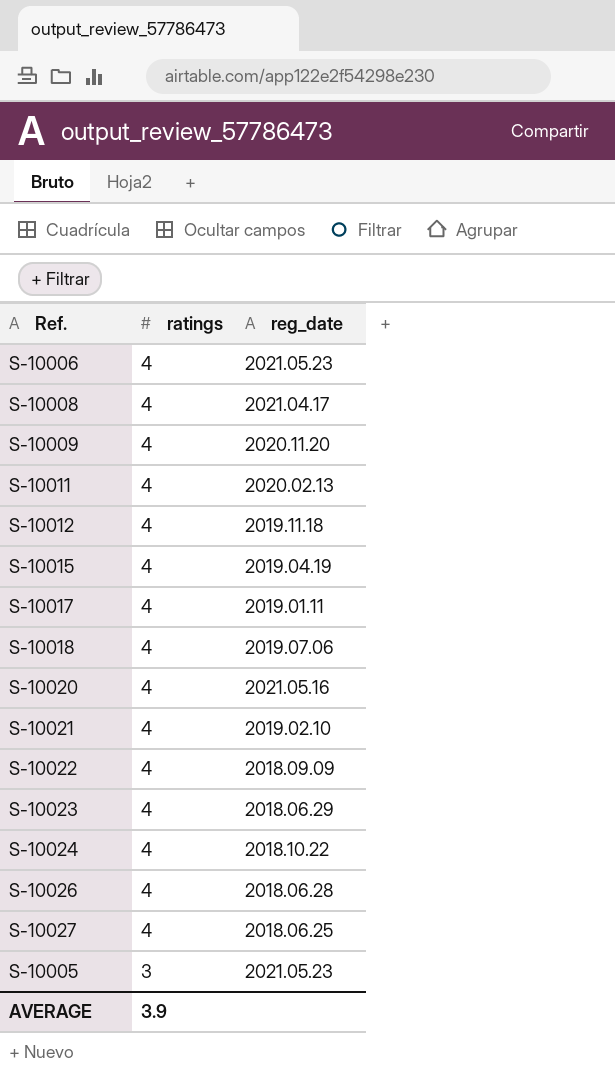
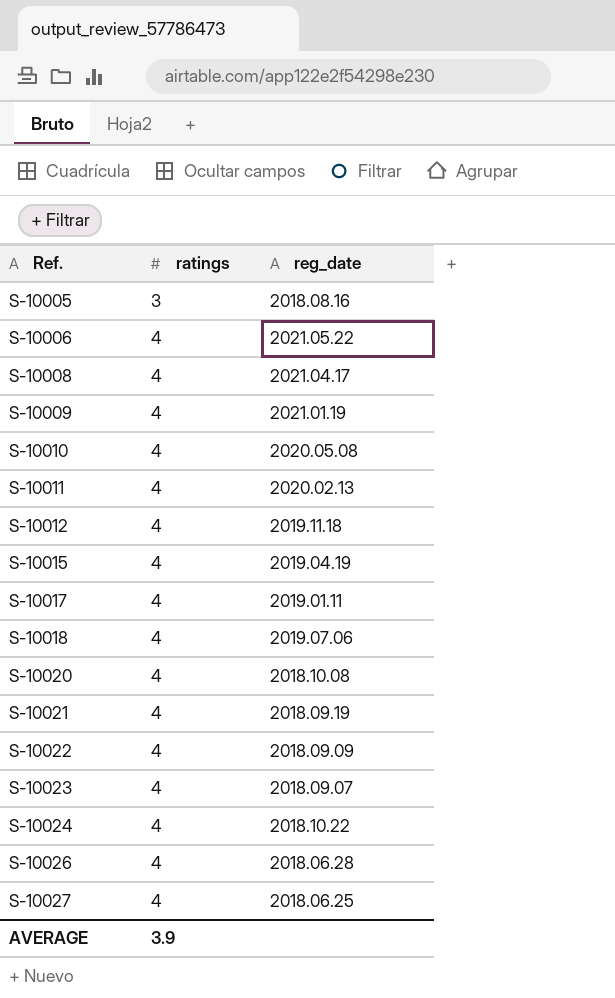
row order: ratings descending -> Ref. ascending
S-10005 | reg_date: 2021.05.23 -> 2018.08.16
S-10006 | reg_date: 2021.05.23 -> 2021.05.22
S-10009 | reg_date: 2020.11.20 -> 2021.01.19
row S-10010: none -> 4 | 2020.05.08
S-10020 | reg_date: 2021.05.16 -> 2018.10.08
S-10021 | reg_date: 2019.02.10 -> 2018.09.19
S-10023 | reg_date: 2018.06.29 -> 2018.09.07

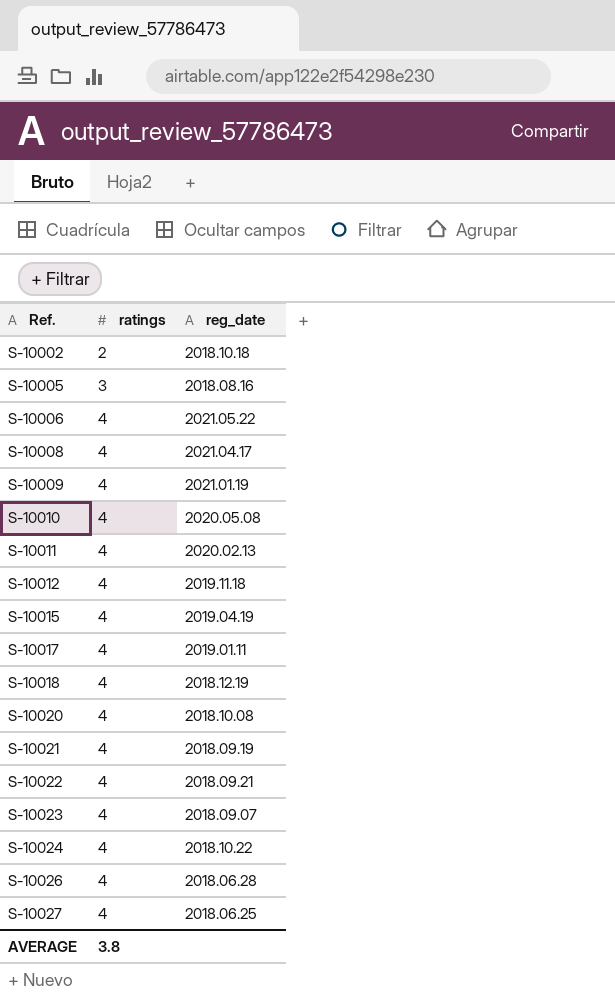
row S-10002: none -> 2 | 2018.10.18
S-10018 | reg_date: 2019.07.06 -> 2018.12.19
S-10022 | reg_date: 2018.09.09 -> 2018.09.21
AVERAGE | ratings: 3.9 -> 3.8

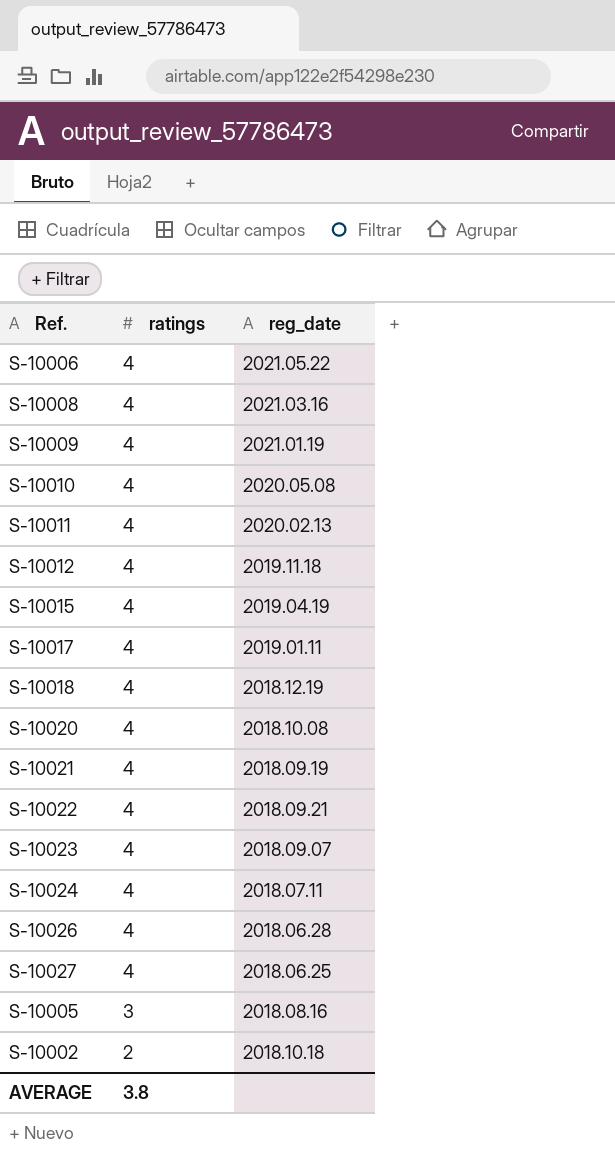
row order: Ref. ascending -> ratings descending
S-10008 | reg_date: 2021.04.17 -> 2021.03.16
S-10024 | reg_date: 2018.10.22 -> 2018.07.11

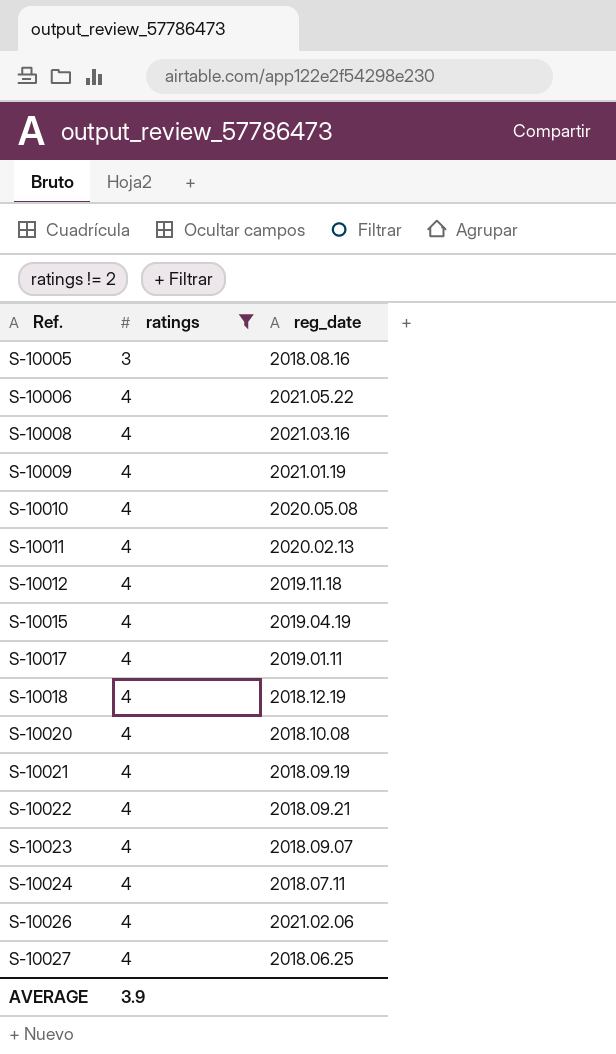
filter: none -> ratings != 2
row order: ratings descending -> Ref. ascending
S-10026 | reg_date: 2018.06.28 -> 2021.02.06
AVERAGE | ratings: 3.8 -> 3.9

